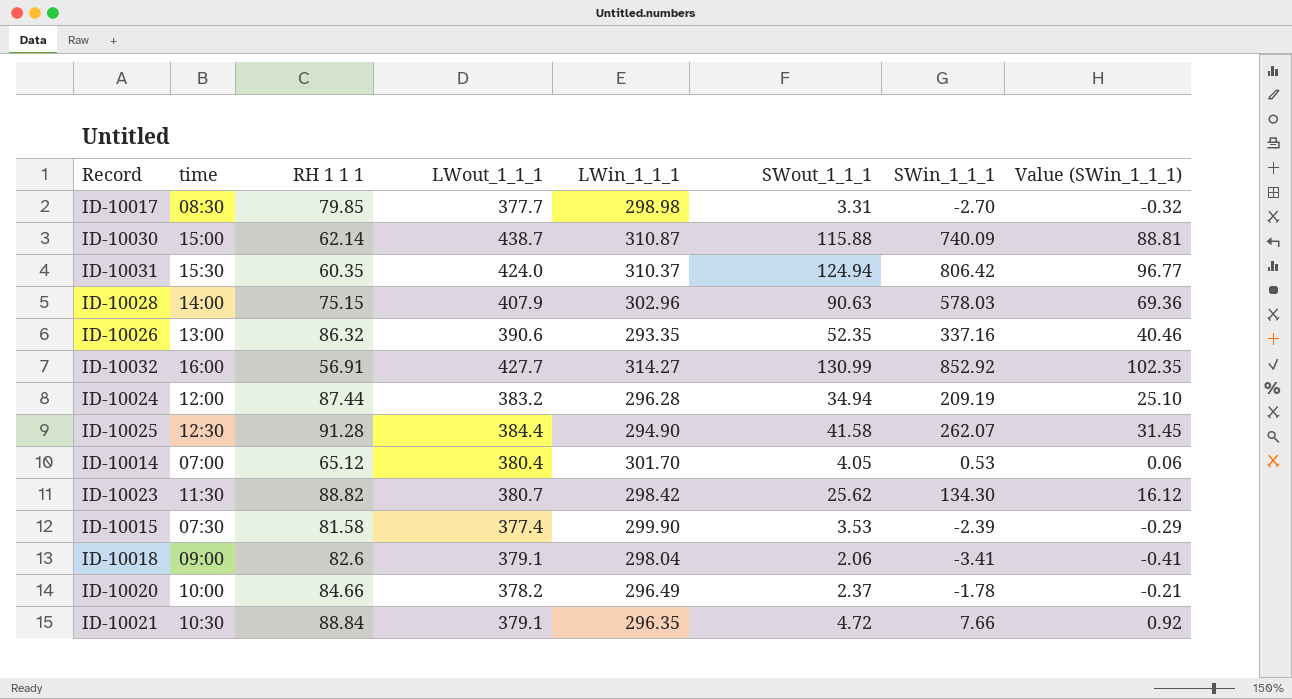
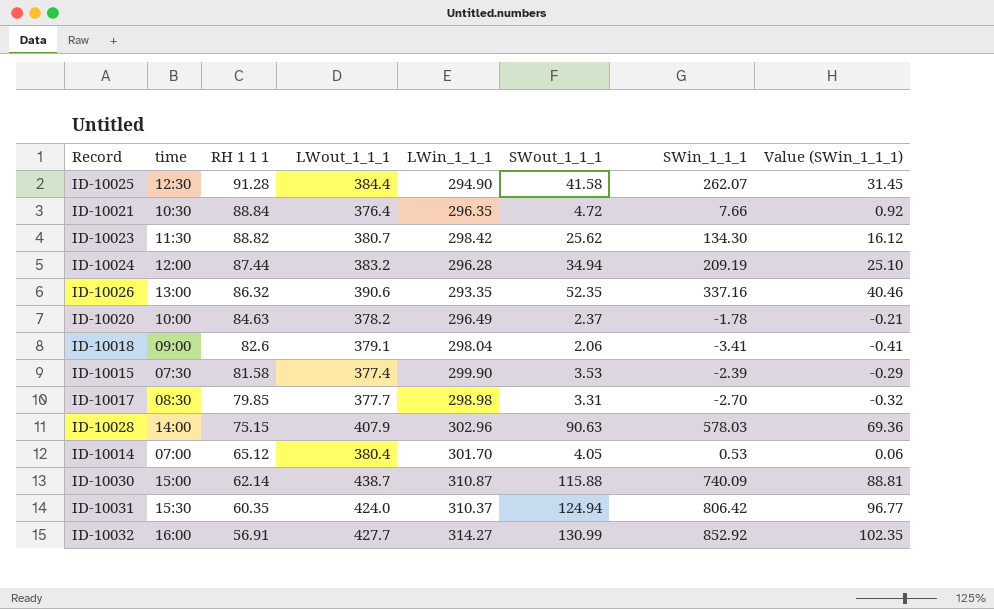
row order: none -> RH 1 1 1 descending
ID-10021 | LWout_1_1_1: 379.1 -> 376.4
ID-10020 | RH 1 1 1: 84.66 -> 84.63

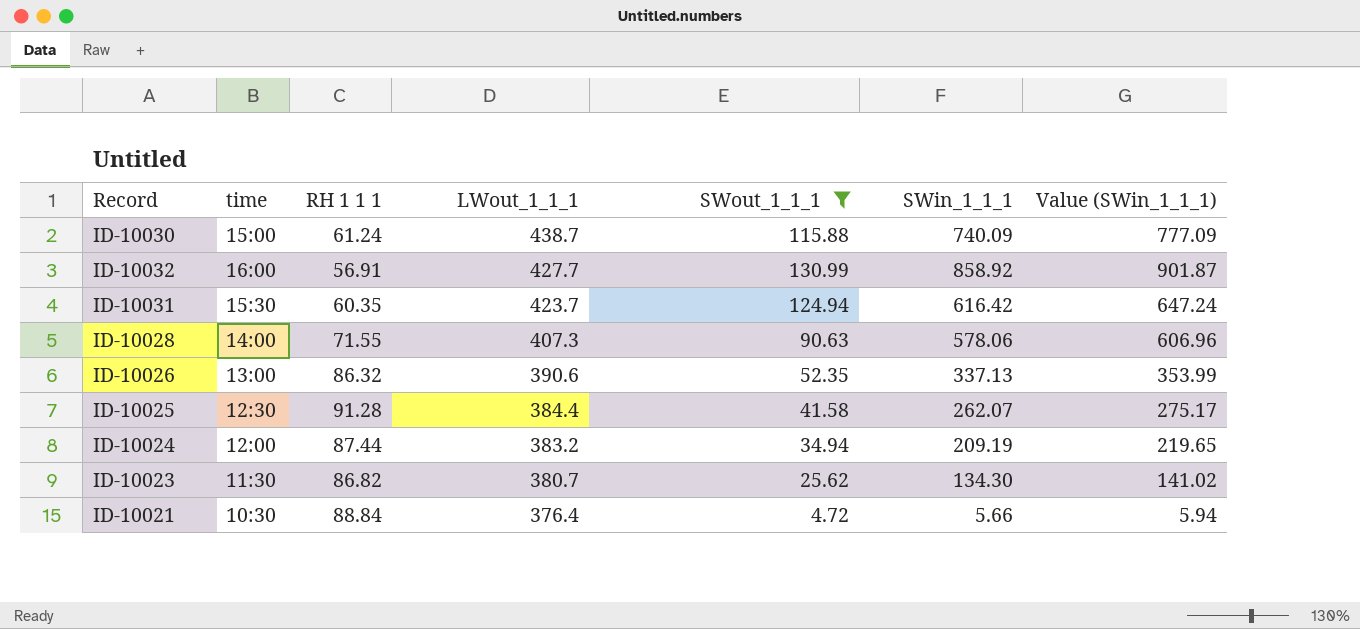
filter: none -> SWout_1_1_1 >= 4.72
row order: RH 1 1 1 descending -> LWout_1_1_1 descending
column LWin_1_1_1 | position: 5 -> none
column Value (SWin_1_1_1) | formula: [SWin_1_1_1] * 0.12 -> [SWin_1_1_1] * 1.05
ID-10030 | RH 1 1 1: 62.14 -> 61.24
ID-10032 | SWin_1_1_1: 852.92 -> 858.92
ID-10031 | LWout_1_1_1: 424.0 -> 423.7
ID-10031 | SWin_1_1_1: 806.42 -> 616.42
ID-10028 | RH 1 1 1: 75.15 -> 71.55
ID-10028 | LWout_1_1_1: 407.9 -> 407.3
ID-10028 | SWin_1_1_1: 578.03 -> 578.06
ID-10026 | SWin_1_1_1: 337.16 -> 337.13
ID-10023 | RH 1 1 1: 88.82 -> 86.82
ID-10021 | SWin_1_1_1: 7.66 -> 5.66

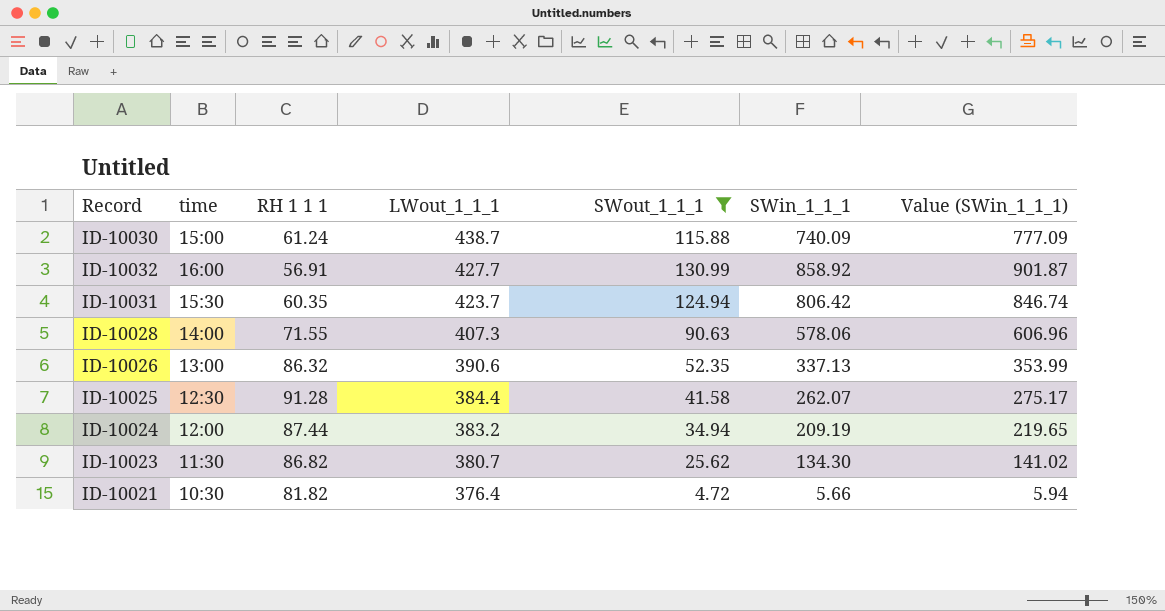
ID-10031 | SWin_1_1_1: 616.42 -> 806.42
ID-10031 | Value (SWin_1_1_1): 647.24 -> 846.74
ID-10021 | RH 1 1 1: 88.84 -> 81.82

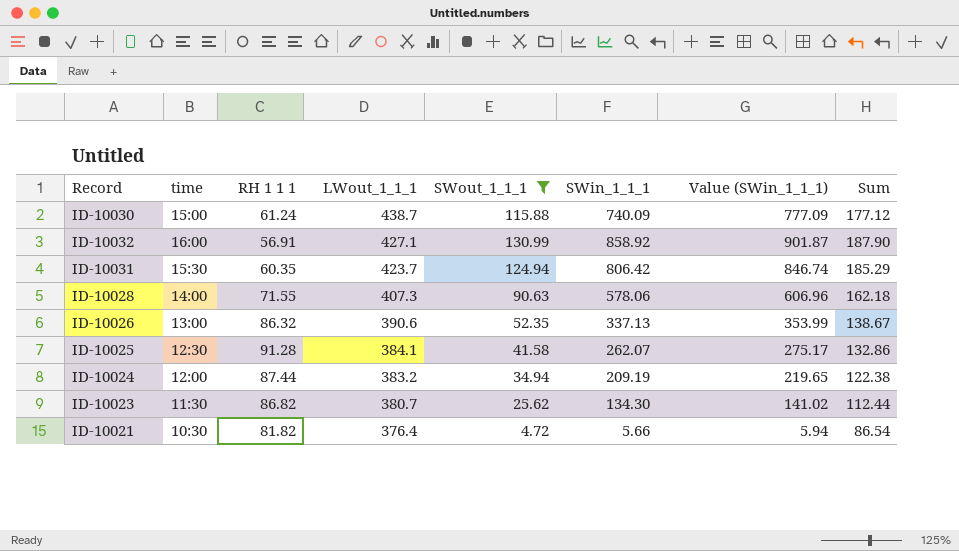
column Sum | formula: none -> [RH 1 1 1] + [SWout_1_1_1]
ID-10032 | LWout_1_1_1: 427.7 -> 427.1
ID-10025 | LWout_1_1_1: 384.4 -> 384.1

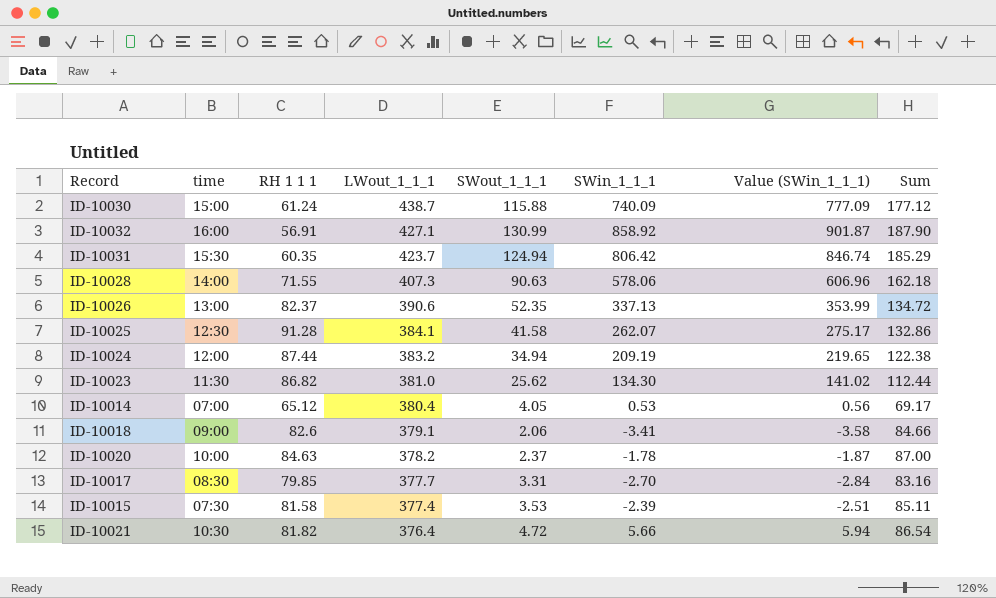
filter: SWout_1_1_1 >= 4.72 -> none
ID-10026 | RH 1 1 1: 86.32 -> 82.37
ID-10026 | Sum: 138.67 -> 134.72
ID-10023 | LWout_1_1_1: 380.7 -> 381.0

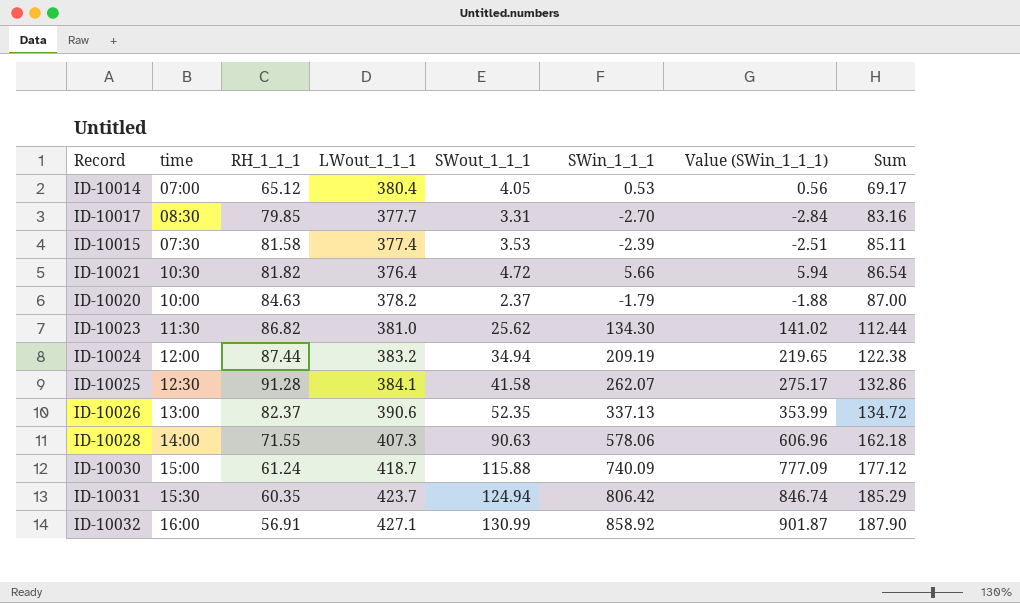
row order: LWout_1_1_1 descending -> Sum ascending
column name: RH 1 1 1 -> RH_1_1_1
row ID-10018: 09:00 | 82.6 | 379.1 | 2.06 | -3.41 | -3.58 | 84.66 -> none
ID-10020 | SWin_1_1_1: -1.78 -> -1.79
ID-10020 | Value (SWin_1_1_1): -1.87 -> -1.88
ID-10030 | LWout_1_1_1: 438.7 -> 418.7

